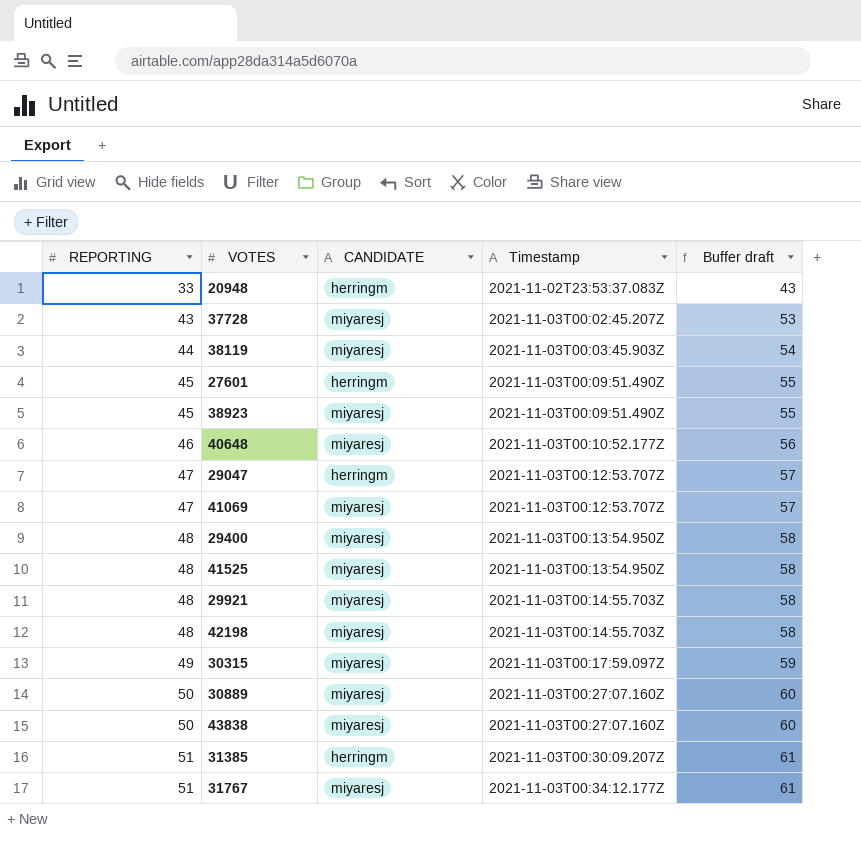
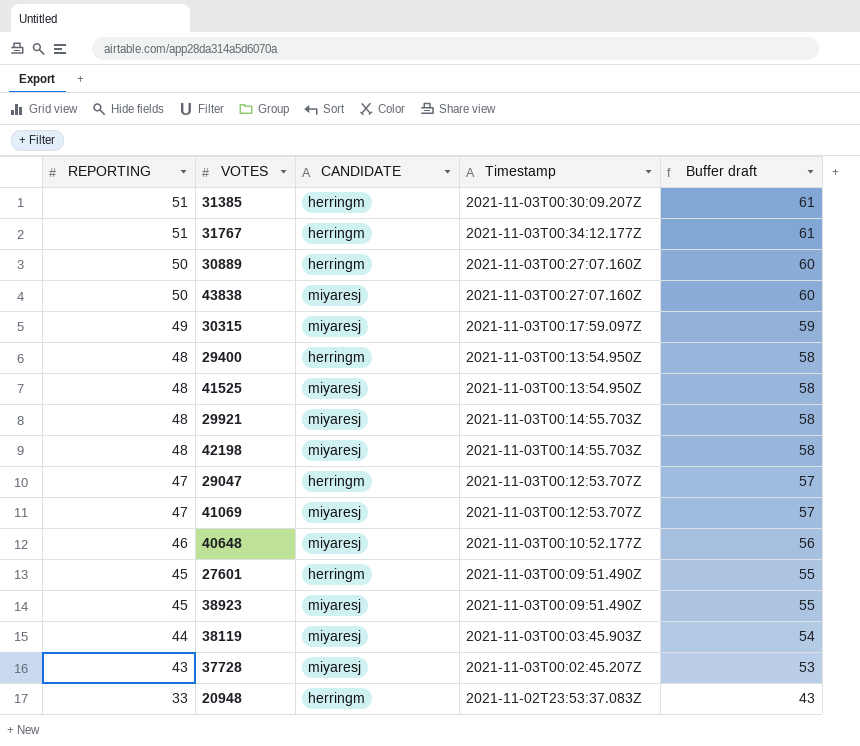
row order: REPORTING ascending -> REPORTING descending
31767 | CANDIDATE: miyaresj -> herringm
30889 | CANDIDATE: miyaresj -> herringm
29400 | CANDIDATE: miyaresj -> herringm

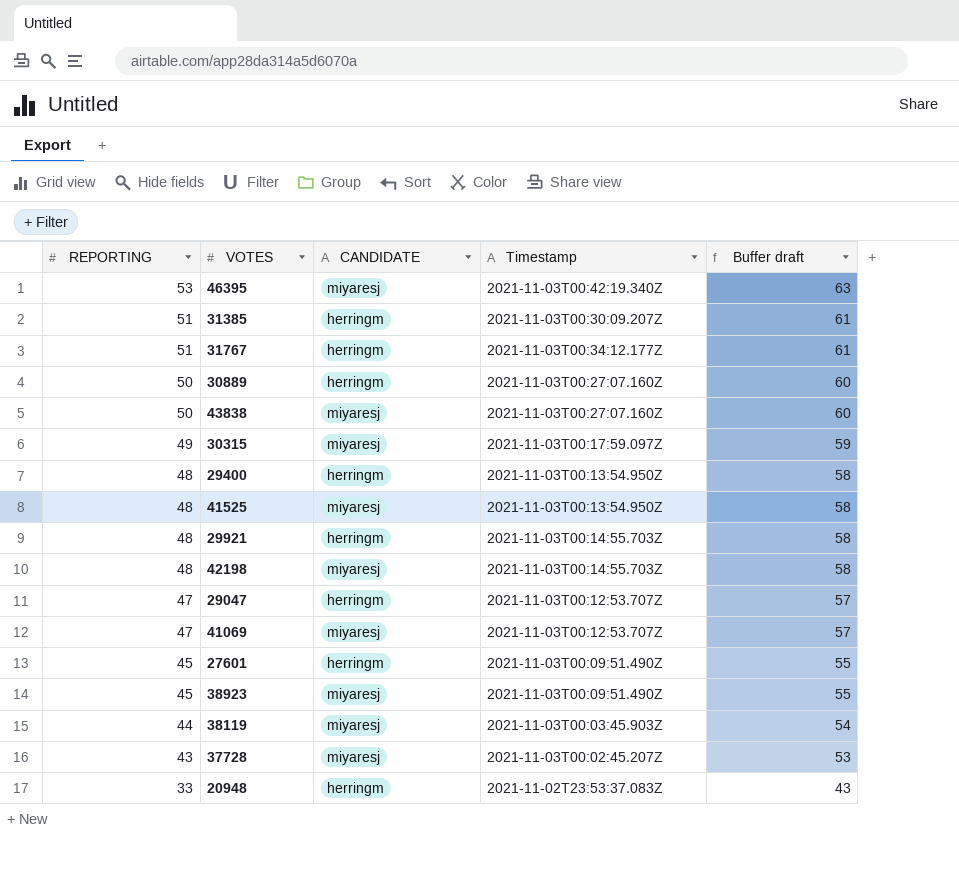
row 40648: 46 | miyaresj | 2021-11-03T00:10:52.177Z | 56 -> none
row 46395: none -> 53 | miyaresj | 2021-11-03T00:42:19.340Z | 63
29921 | CANDIDATE: miyaresj -> herringm

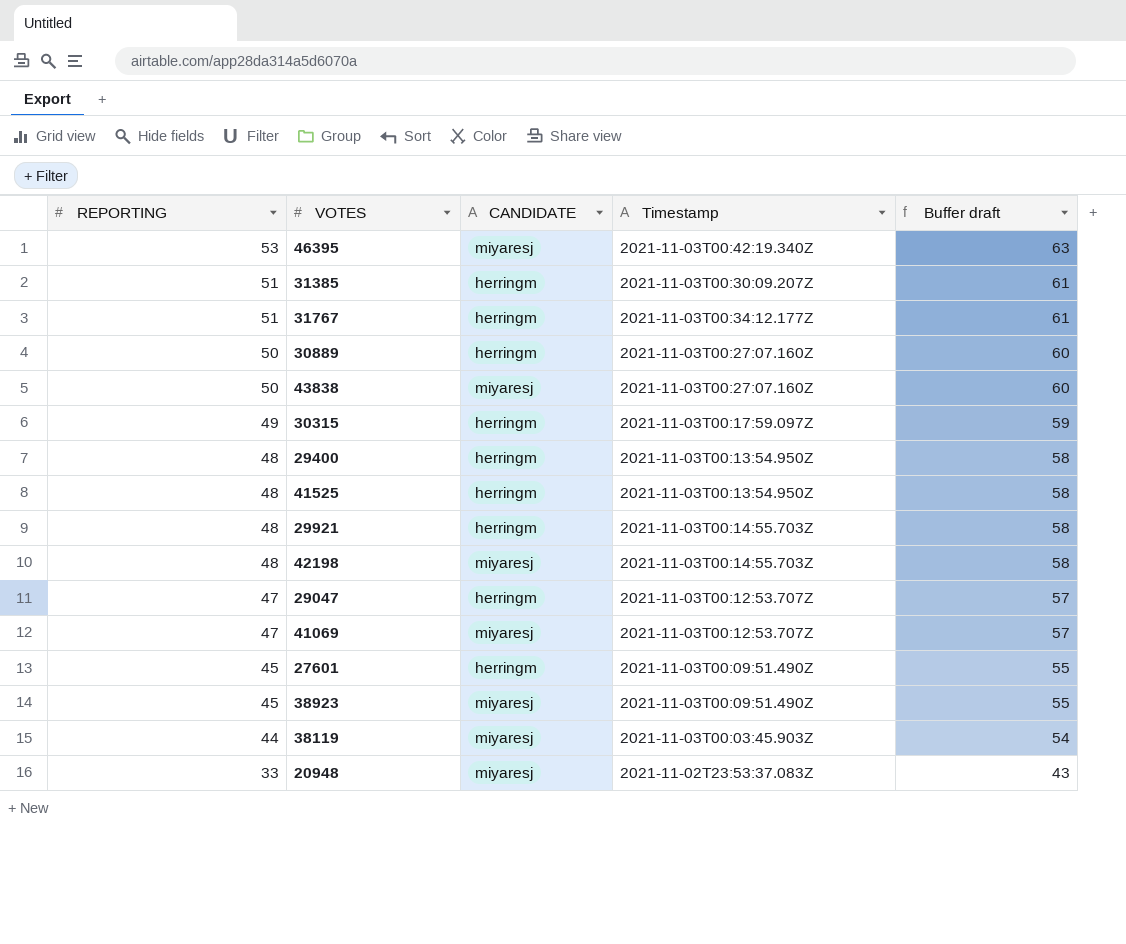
row 37728: 43 | miyaresj | 2021-11-03T00:02:45.207Z | 53 -> none
30315 | CANDIDATE: miyaresj -> herringm
41525 | CANDIDATE: miyaresj -> herringm
20948 | CANDIDATE: herringm -> miyaresj

